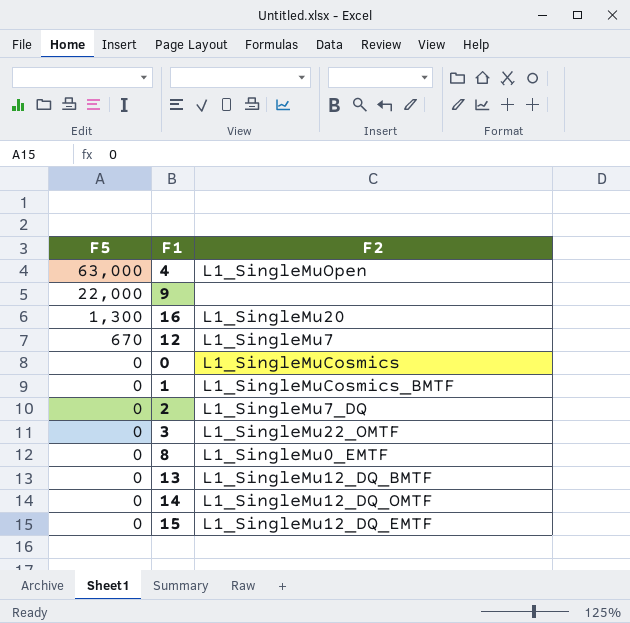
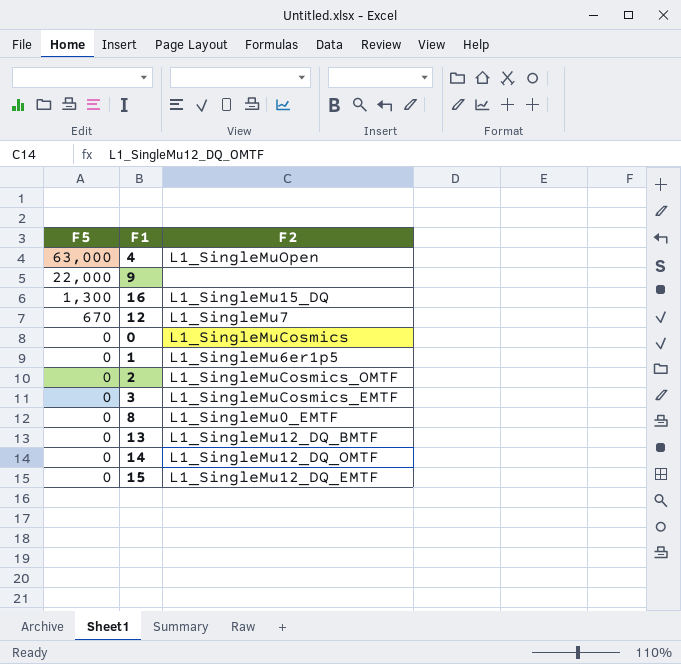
16 | F2: L1_SingleMu20 -> L1_SingleMu15_DQ
1 | F2: L1_SingleMuCosmics_BMTF -> L1_SingleMu6er1p5
2 | F2: L1_SingleMu7_DQ -> L1_SingleMuCosmics_OMTF
3 | F2: L1_SingleMu22_OMTF -> L1_SingleMuCosmics_EMTF

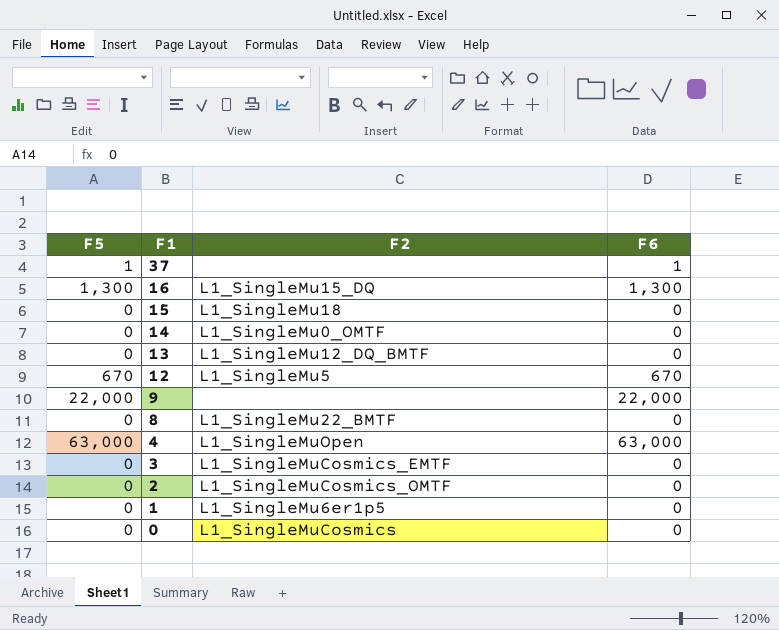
row order: F5 descending -> F1 descending
column F6 | position: none -> 4
row 37: none -> 1 | none | 1
15 | F2: L1_SingleMu12_DQ_EMTF -> L1_SingleMu18
14 | F2: L1_SingleMu12_DQ_OMTF -> L1_SingleMu0_OMTF
12 | F2: L1_SingleMu7 -> L1_SingleMu5
8 | F2: L1_SingleMu0_EMTF -> L1_SingleMu22_BMTF

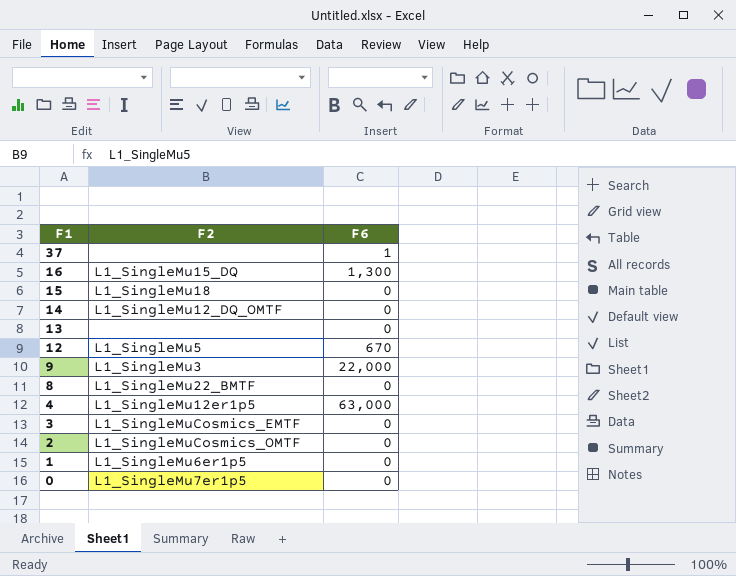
column F5 | position: 1 -> none
14 | F2: L1_SingleMu0_OMTF -> L1_SingleMu12_DQ_OMTF
13 | F2: L1_SingleMu12_DQ_BMTF -> none
9 | F2: none -> L1_SingleMu3
4 | F2: L1_SingleMuOpen -> L1_SingleMu12er1p5
0 | F2: L1_SingleMuCosmics -> L1_SingleMu7er1p5

